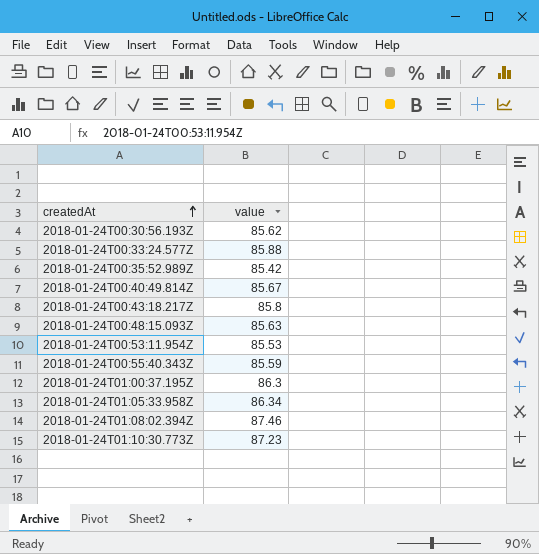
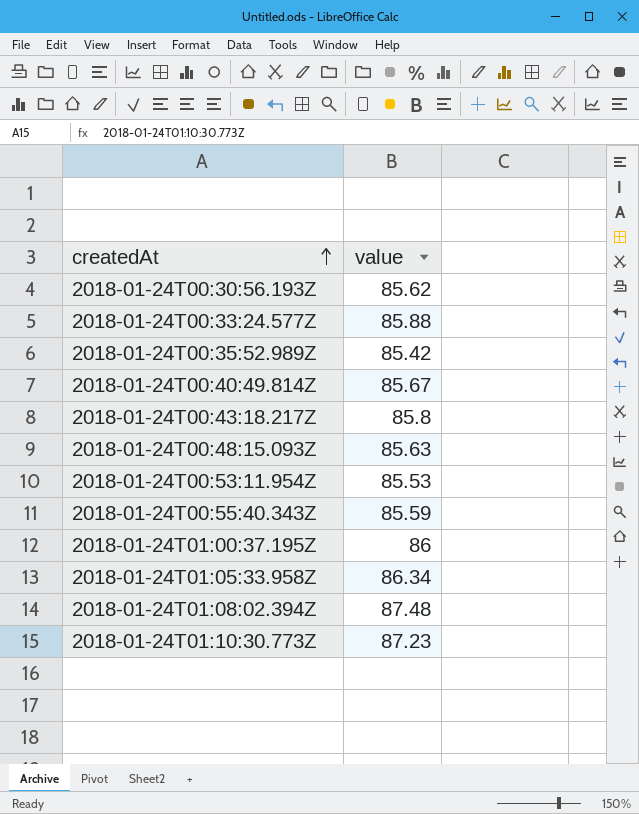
2018-01-24T01:00:37.195Z | value: 86.3 -> 86
2018-01-24T01:08:02.394Z | value: 87.46 -> 87.48

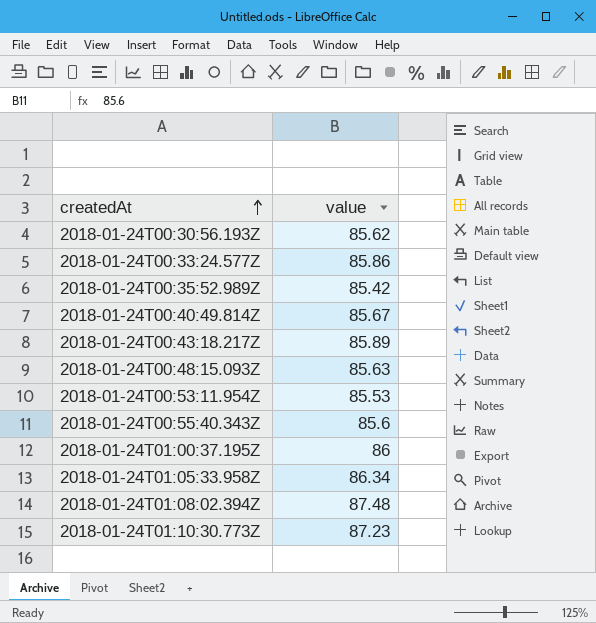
2018-01-24T00:33:24.577Z | value: 85.88 -> 85.86
2018-01-24T00:43:18.217Z | value: 85.8 -> 85.89
2018-01-24T00:55:40.343Z | value: 85.59 -> 85.6

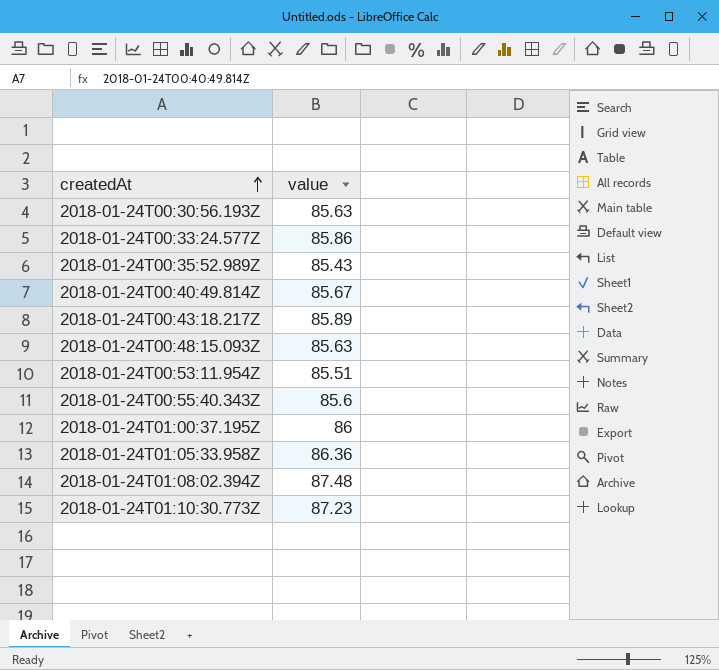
2018-01-24T00:30:56.193Z | value: 85.62 -> 85.63
2018-01-24T00:35:52.989Z | value: 85.42 -> 85.43
2018-01-24T00:53:11.954Z | value: 85.53 -> 85.51
2018-01-24T01:05:33.958Z | value: 86.34 -> 86.36

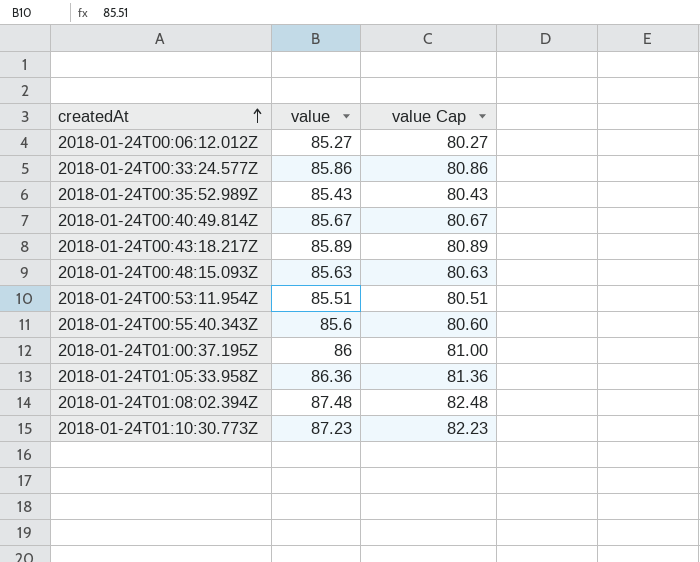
column value Cap | formula: none -> [value] - 5
row 2018-01-24T00:30:56.193Z: 85.63 -> none
row 2018-01-24T00:06:12.012Z: none -> 85.27 | 80.27

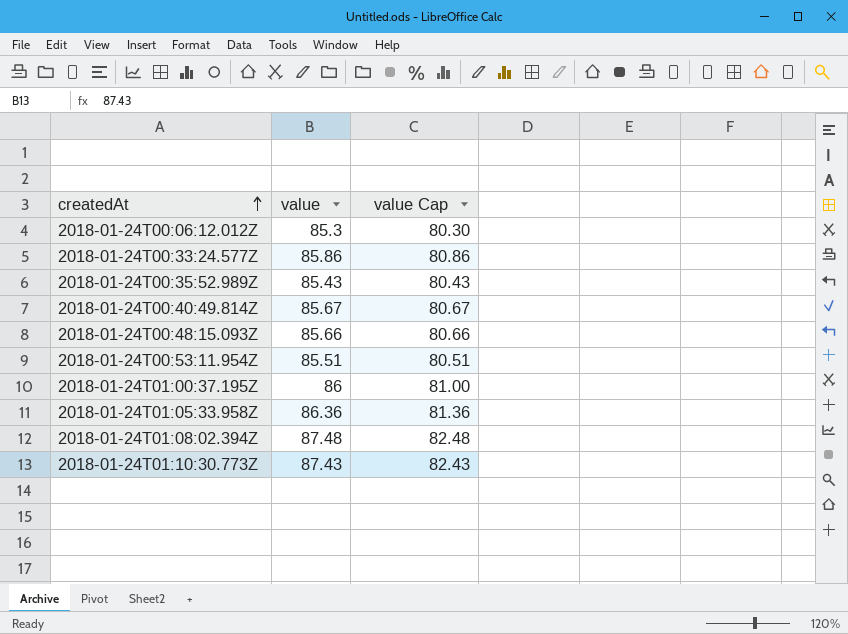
row 2018-01-24T00:43:18.217Z: 85.89 | 80.89 -> none
row 2018-01-24T00:55:40.343Z: 85.6 | 80.60 -> none
2018-01-24T00:06:12.012Z | value: 85.27 -> 85.3
2018-01-24T00:06:12.012Z | value Cap: 80.27 -> 80.30
2018-01-24T00:48:15.093Z | value: 85.63 -> 85.66
2018-01-24T00:48:15.093Z | value Cap: 80.63 -> 80.66
2018-01-24T01:10:30.773Z | value: 87.23 -> 87.43
2018-01-24T01:10:30.773Z | value Cap: 82.23 -> 82.43

